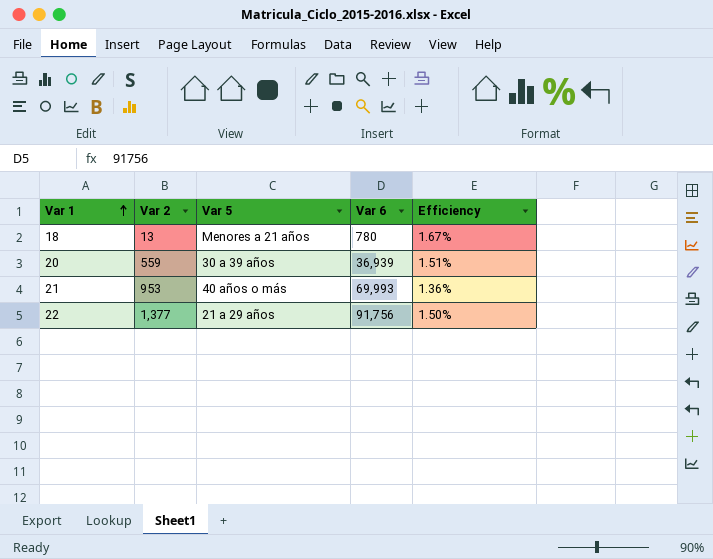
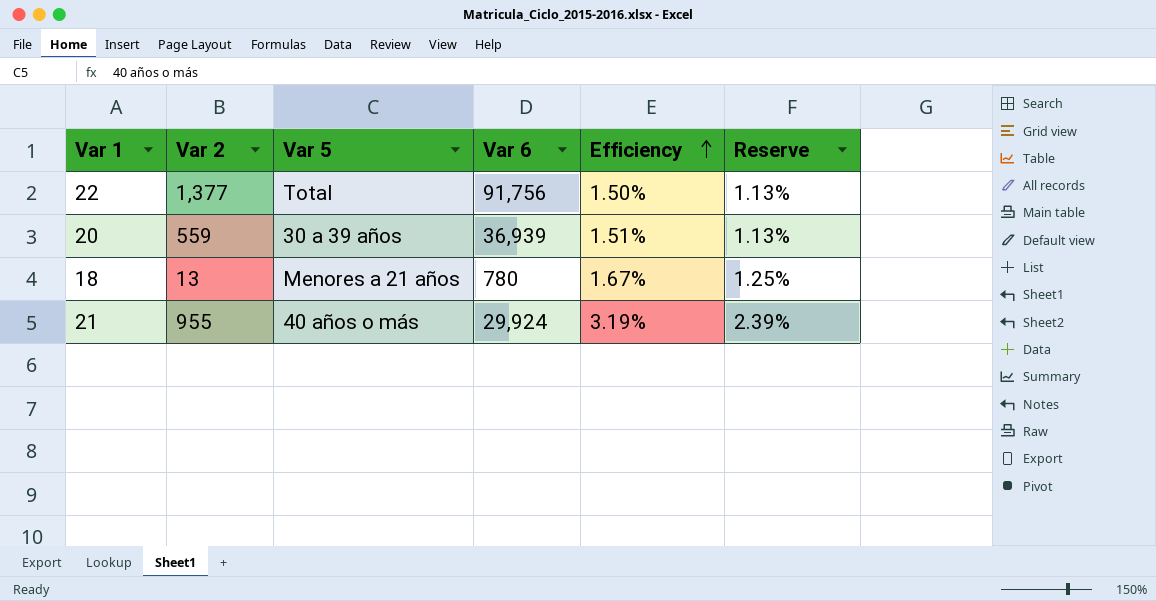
row order: Var 1 ascending -> Efficiency ascending
column Reserve | formula: none -> [Efficiency] * 0.75
22 | Var 5: 21 a 29 años -> Total
21 | Var 2: 953 -> 955
21 | Var 6: 69,993 -> 29,924
21 | Efficiency: 1.36% -> 3.19%

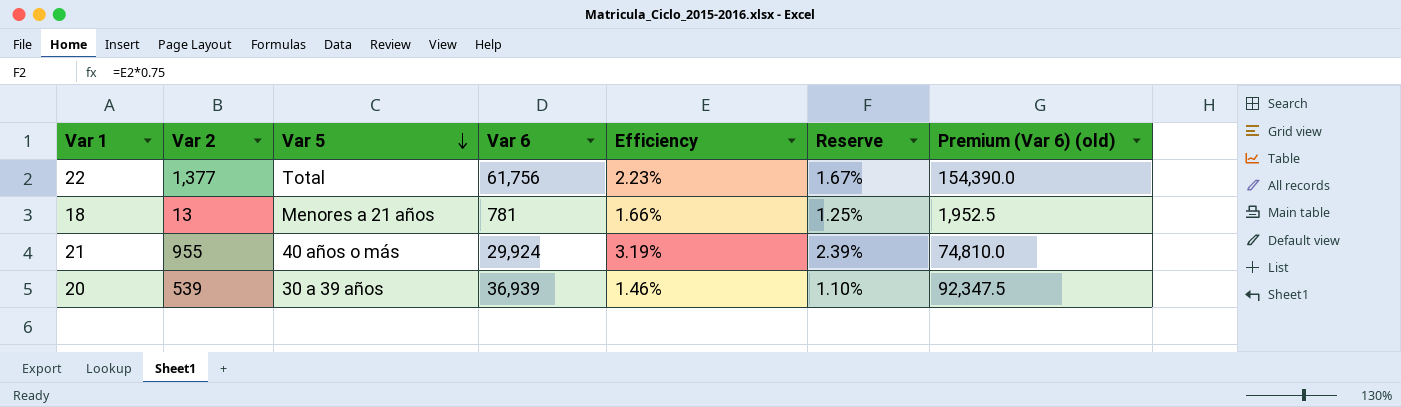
row order: Efficiency ascending -> Var 5 descending
column Premium (Var 6) (old) | formula: none -> [Var 6] * 2.5
22 | Var 6: 91,756 -> 61,756
22 | Efficiency: 1.50% -> 2.23%
22 | Reserve: 1.13% -> 1.67%
18 | Var 6: 780 -> 781
18 | Efficiency: 1.67% -> 1.66%
20 | Var 2: 559 -> 539
20 | Efficiency: 1.51% -> 1.46%
20 | Reserve: 1.13% -> 1.10%

